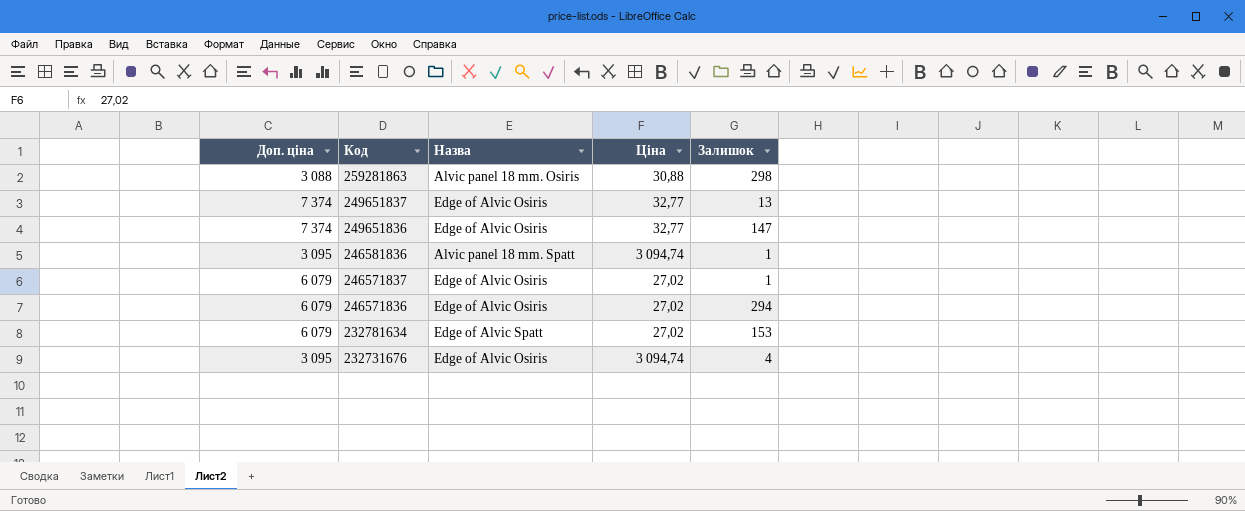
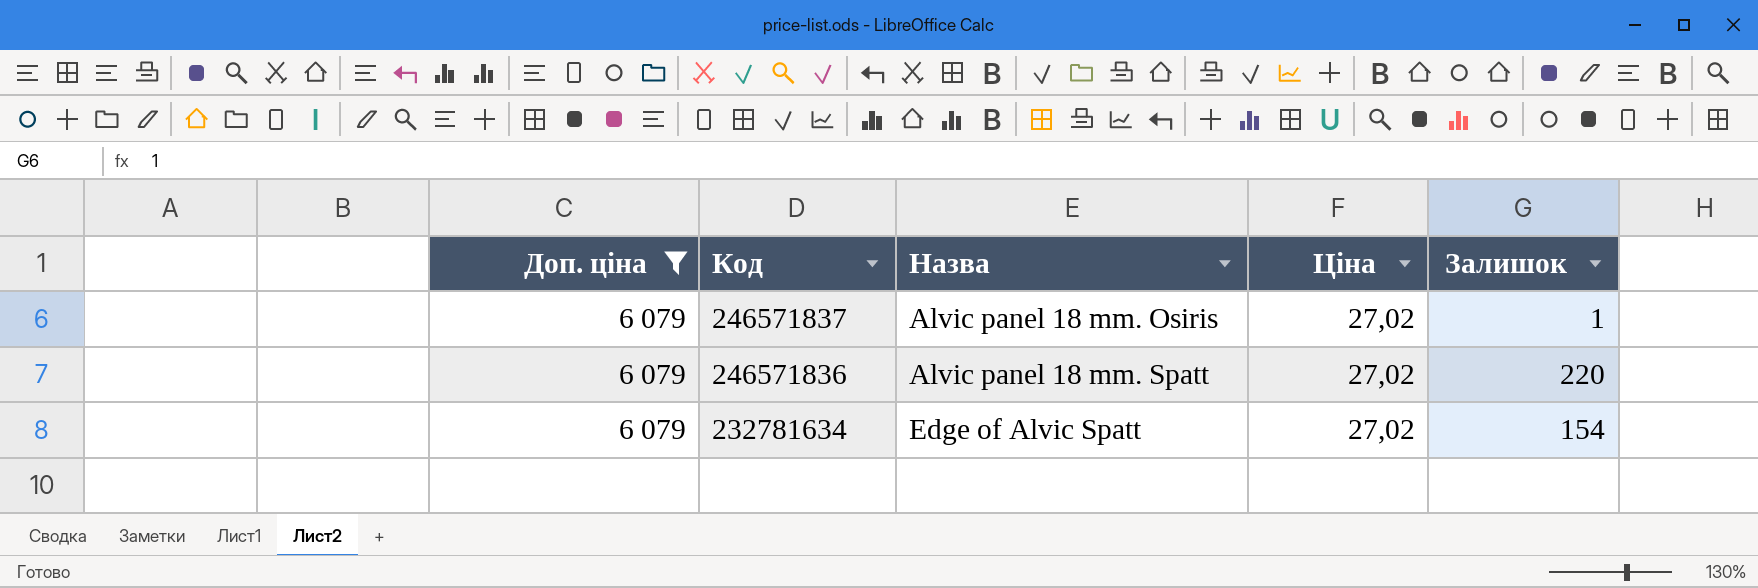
filter: none -> Доп. ціна = 6 079
246571837 | Назва: Edge of Alvic Osiris -> Alvic panel 18 mm. Osiris
246571836 | Назва: Edge of Alvic Osiris -> Alvic panel 18 mm. Spatt
246571836 | Залишок: 294 -> 220
232781634 | Залишок: 153 -> 154

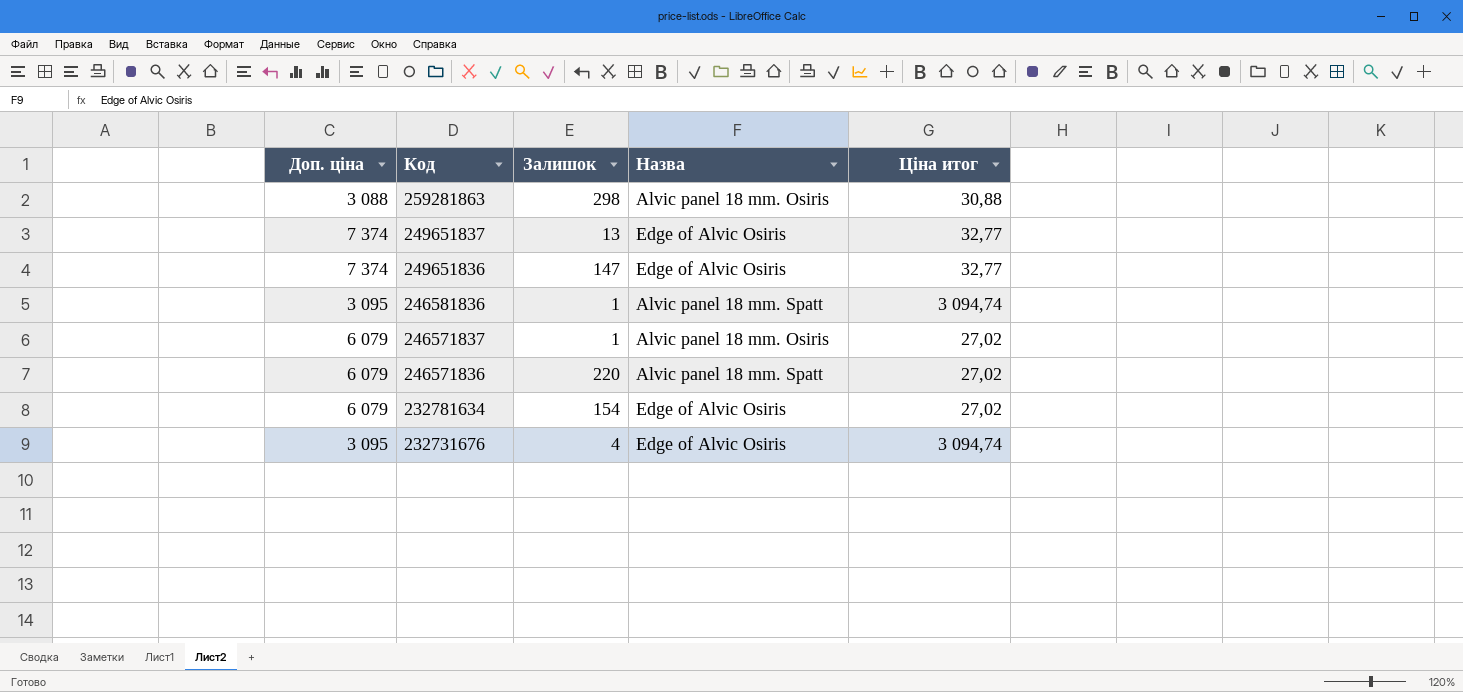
filter: Доп. ціна = 6 079 -> none
column Залишок | position: 5 -> 3
column name: Ціна -> Ціна итог
232781634 | Назва: Edge of Alvic Spatt -> Edge of Alvic Osiris

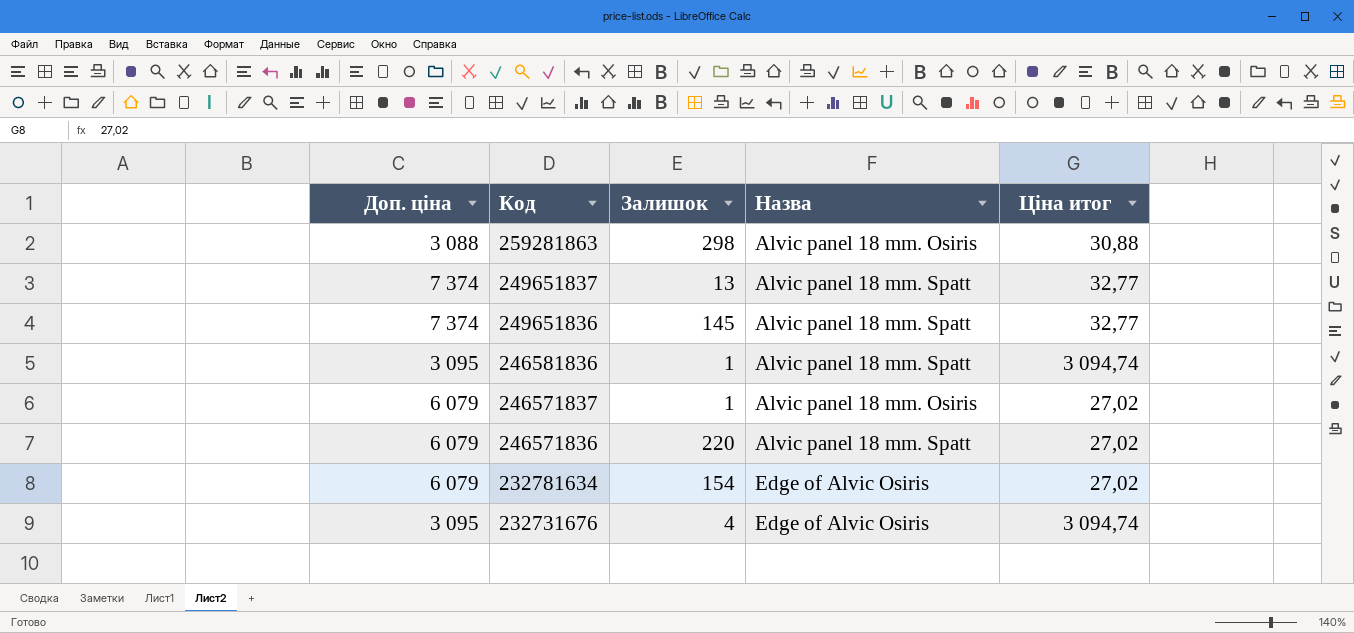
249651837 | Назва: Edge of Alvic Osiris -> Alvic panel 18 mm. Spatt
249651836 | Залишок: 147 -> 145
249651836 | Назва: Edge of Alvic Osiris -> Alvic panel 18 mm. Spatt

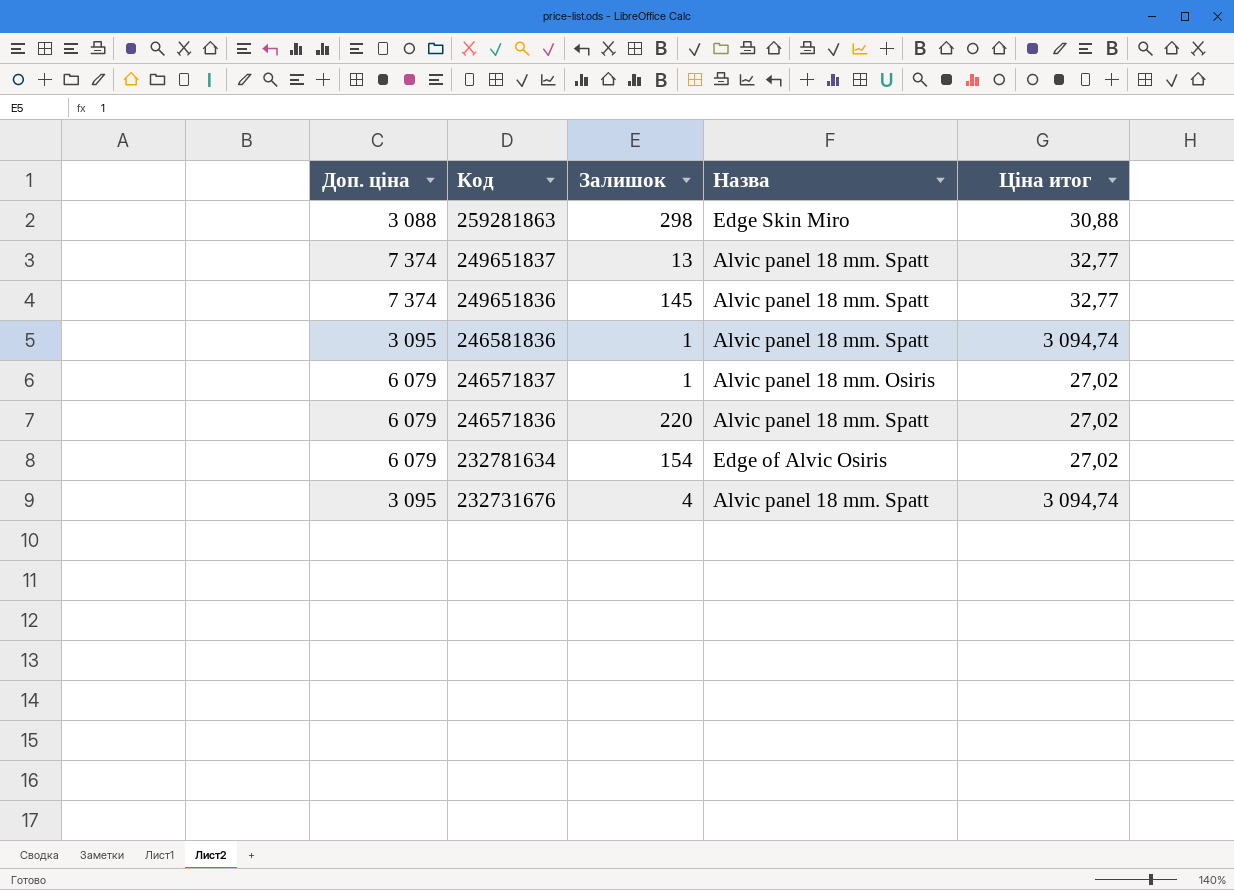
259281863 | Назва: Alvic panel 18 mm. Osiris -> Edge Skin Miro
232731676 | Назва: Edge of Alvic Osiris -> Alvic panel 18 mm. Spatt

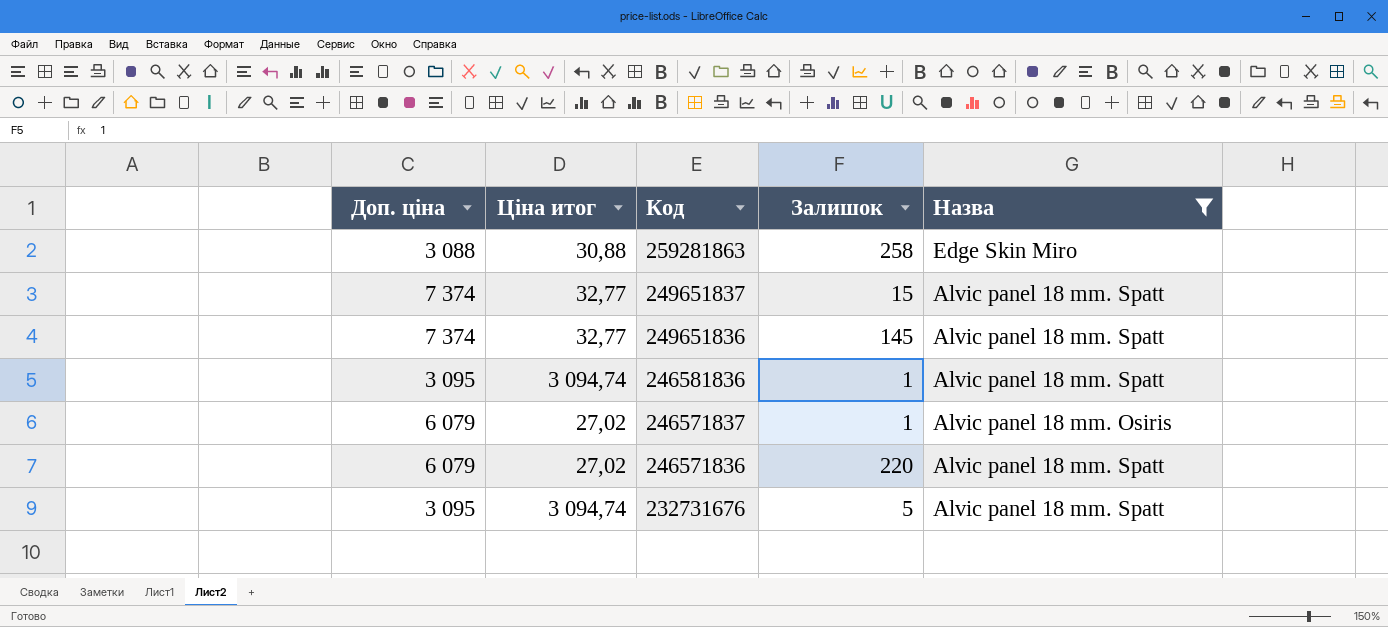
filter: none -> Назва != Edge of Alvic Osiris
column Ціна итог | position: 5 -> 2
259281863 | Залишок: 298 -> 258
249651837 | Залишок: 13 -> 15
232731676 | Залишок: 4 -> 5

